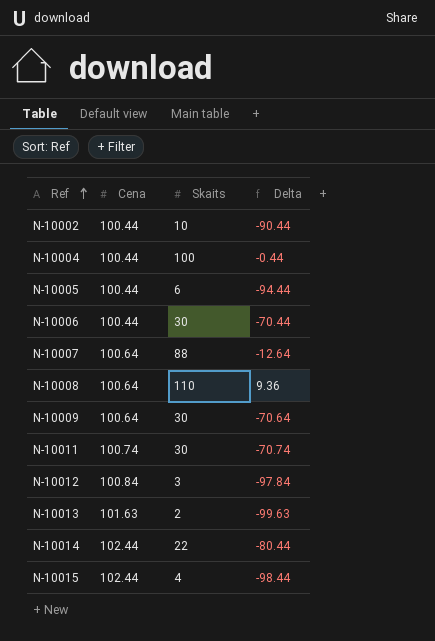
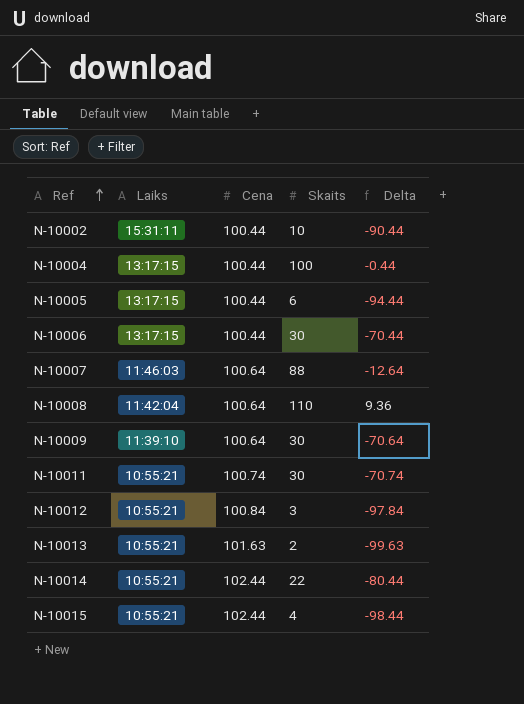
column Laiks | position: none -> 2

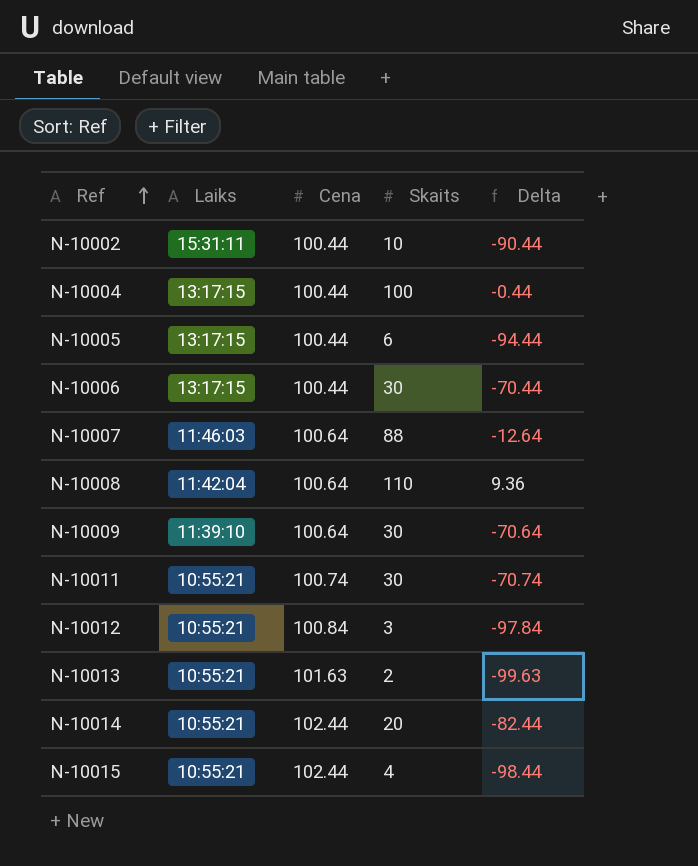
N-10014 | Skaits: 22 -> 20
N-10014 | Delta: -80.44 -> -82.44

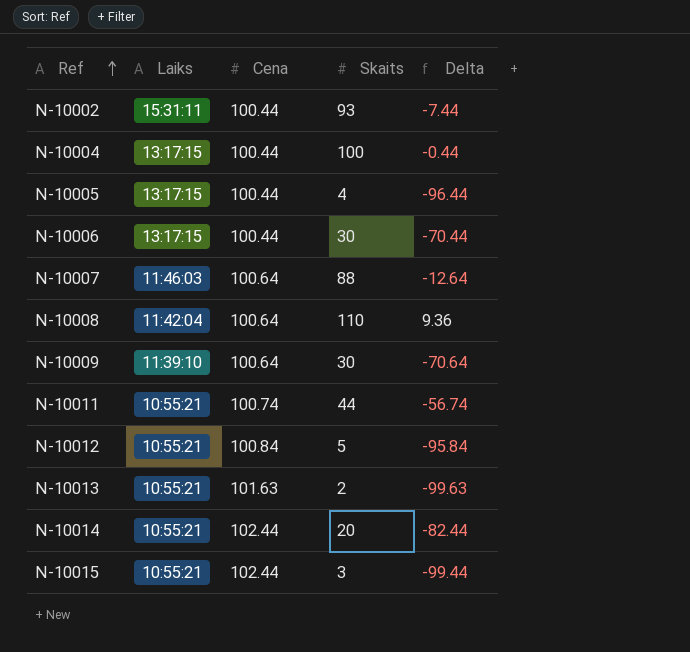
N-10002 | Skaits: 10 -> 93
N-10002 | Delta: -90.44 -> -7.44
N-10005 | Skaits: 6 -> 4
N-10005 | Delta: -94.44 -> -96.44
N-10011 | Skaits: 30 -> 44
N-10011 | Delta: -70.74 -> -56.74
N-10012 | Skaits: 3 -> 5
N-10012 | Delta: -97.84 -> -95.84
N-10015 | Skaits: 4 -> 3
N-10015 | Delta: -98.44 -> -99.44

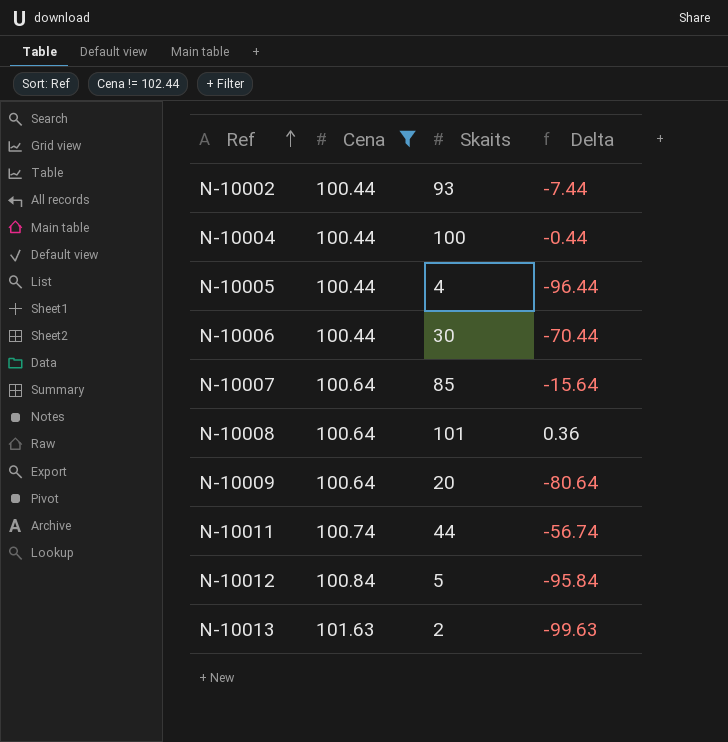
filter: none -> Cena != 102.44
column Laiks | position: 2 -> none
N-10007 | Skaits: 88 -> 85
N-10007 | Delta: -12.64 -> -15.64
N-10008 | Skaits: 110 -> 101
N-10008 | Delta: 9.36 -> 0.36
N-10009 | Skaits: 30 -> 20
N-10009 | Delta: -70.64 -> -80.64

